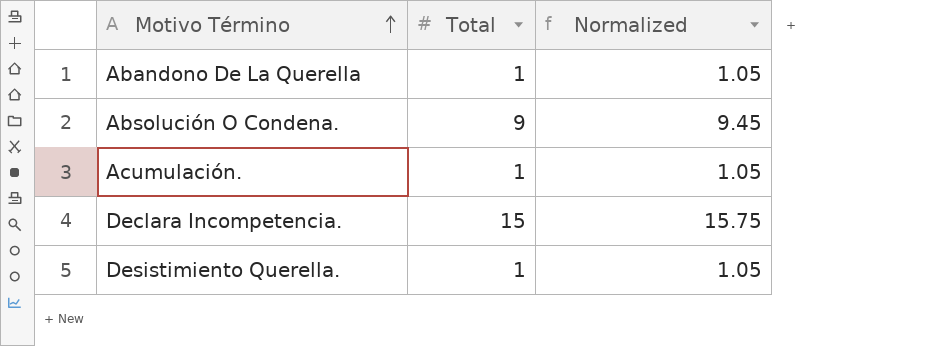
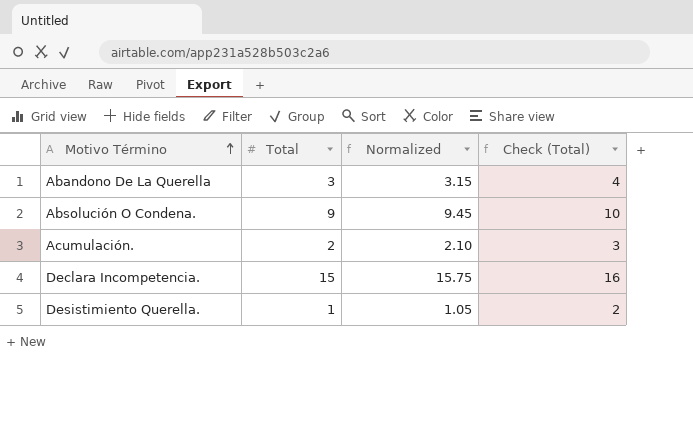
column Check (Total) | formula: none -> [Total] + 1
Abandono De La Querella | Total: 1 -> 3
Abandono De La Querella | Normalized: 1.05 -> 3.15
Acumulación. | Total: 1 -> 2
Acumulación. | Normalized: 1.05 -> 2.10

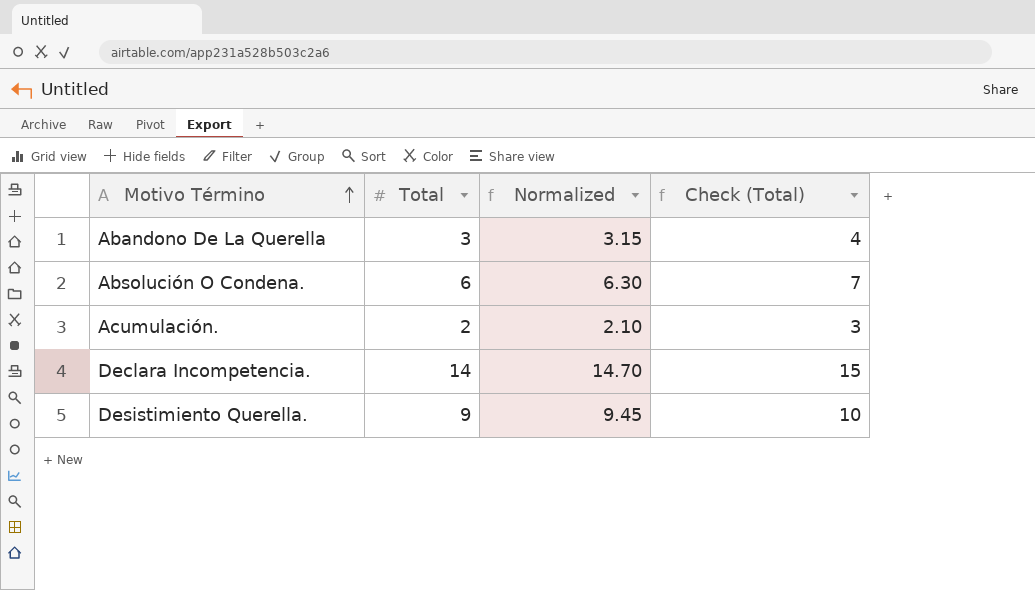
Absolución O Condena. | Total: 9 -> 6
Absolución O Condena. | Normalized: 9.45 -> 6.30
Absolución O Condena. | Check (Total): 10 -> 7
Declara Incompetencia. | Total: 15 -> 14
Declara Incompetencia. | Normalized: 15.75 -> 14.70
Declara Incompetencia. | Check (Total): 16 -> 15
Desistimiento Querella. | Total: 1 -> 9
Desistimiento Querella. | Normalized: 1.05 -> 9.45
Desistimiento Querella. | Check (Total): 2 -> 10

